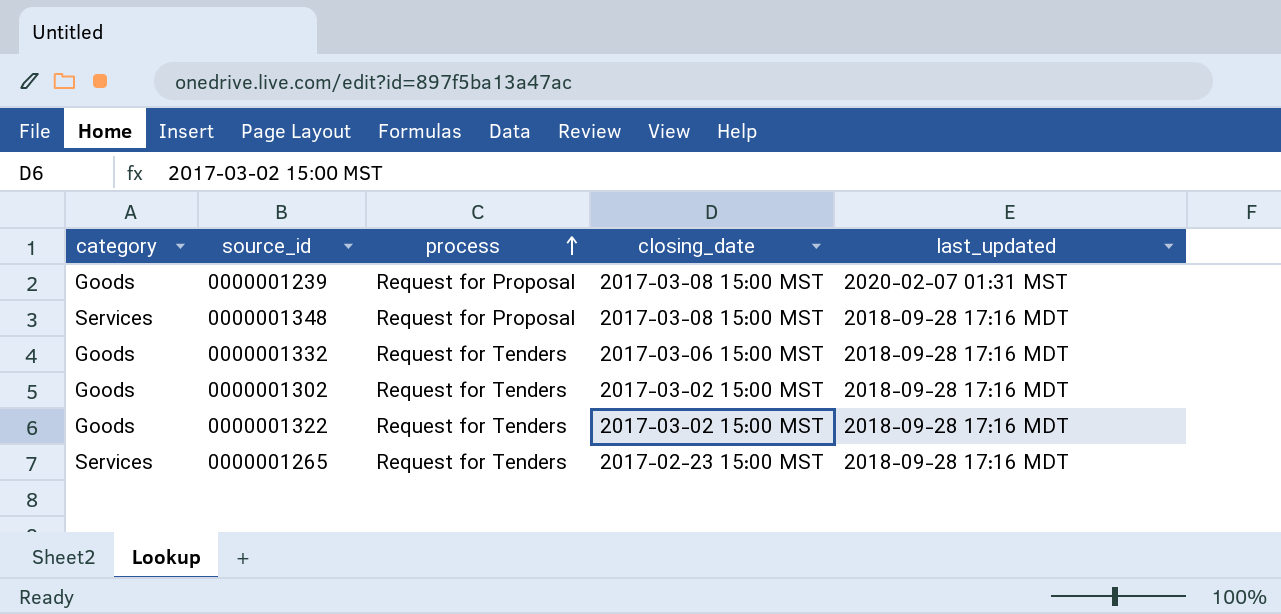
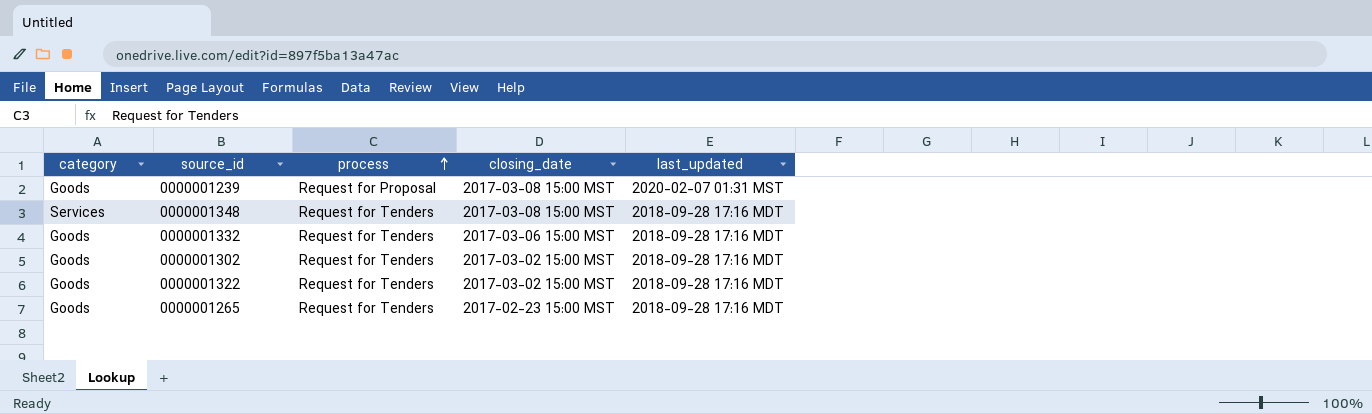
0000001348 | process: Request for Proposal -> Request for Tenders
0000001265 | category: Services -> Goods

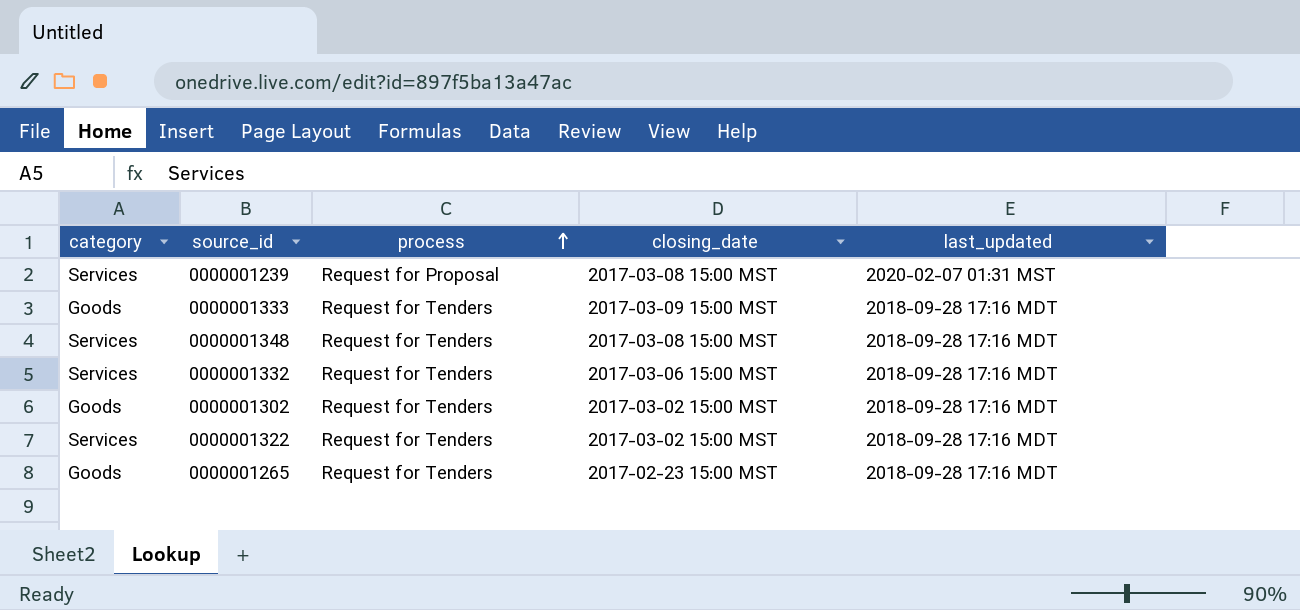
0000001239 | category: Goods -> Services
row 0000001333: none -> Goods | Request for Tenders | 2017-03-09 15:00 MST | 2018-09-28 17:16 MDT
0000001332 | category: Goods -> Services
0000001322 | category: Goods -> Services

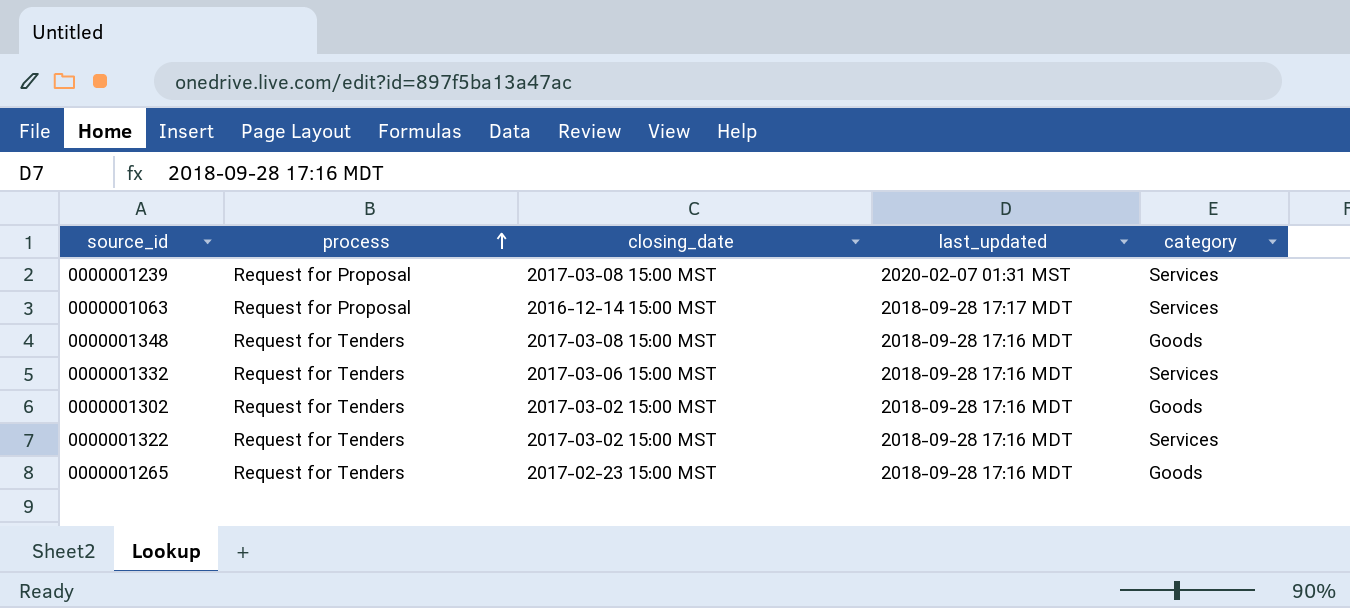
column category | position: 1 -> 5
row 0000001333: Goods | Request for Tenders | 2017-03-09 15:00 MST | 2018-09-28 17:16 MDT -> none
row 0000001063: none -> Request for Proposal | 2016-12-14 15:00 MST | 2018-09-28 17:17 MDT | Services
0000001348 | category: Services -> Goods

